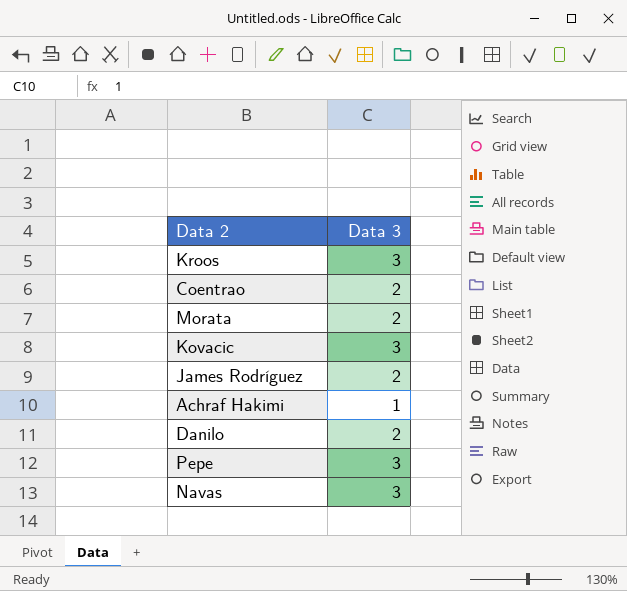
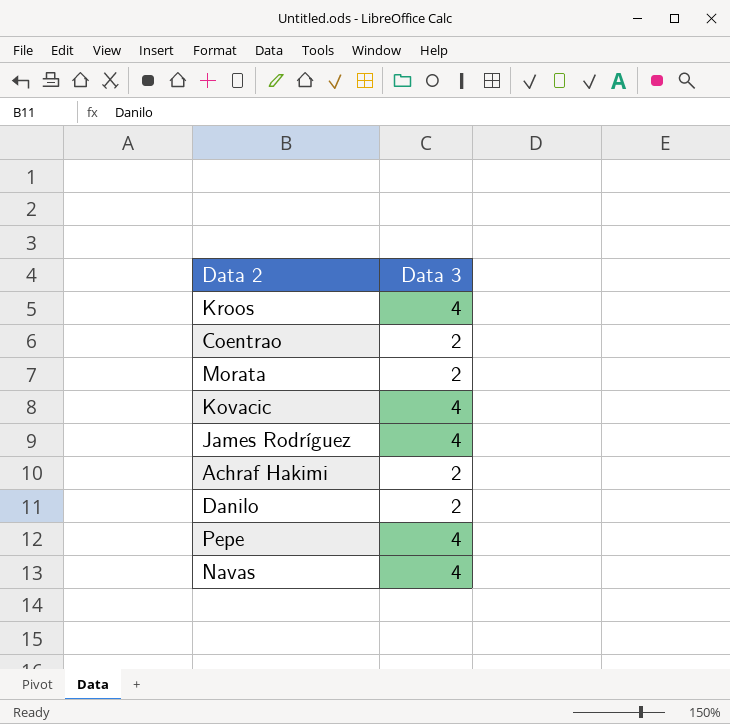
Kroos | Data 3: 3 -> 4
Kovacic | Data 3: 3 -> 4
James Rodríguez | Data 3: 2 -> 4
Achraf Hakimi | Data 3: 1 -> 2
Pepe | Data 3: 3 -> 4
Navas | Data 3: 3 -> 4

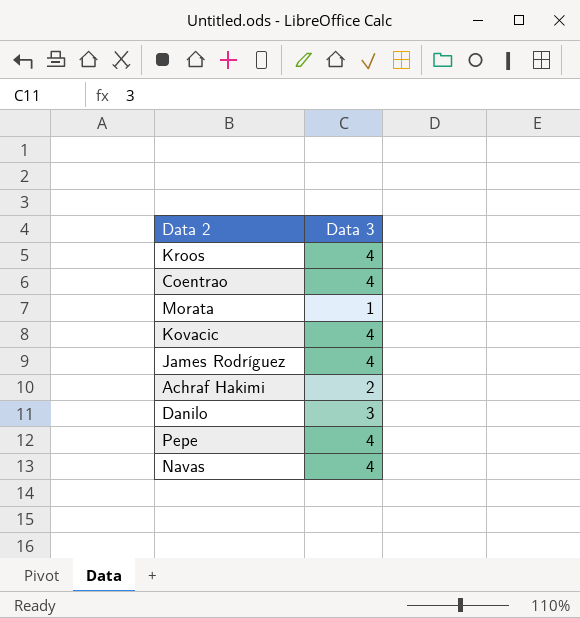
Coentrao | Data 3: 2 -> 4
Morata | Data 3: 2 -> 1
Danilo | Data 3: 2 -> 3

